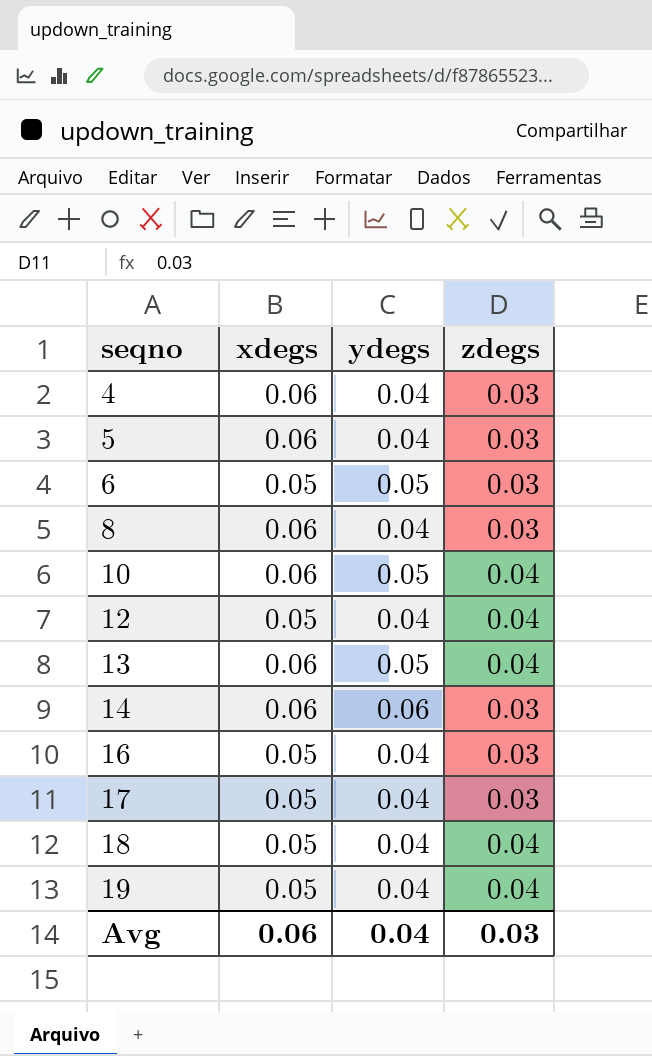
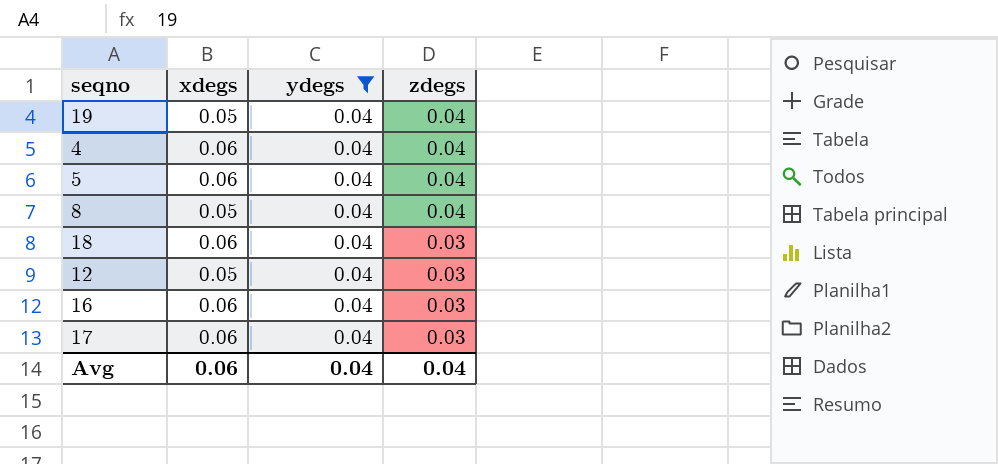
filter: none -> ydegs = 0.04
row order: seqno ascending -> zdegs descending
4 | zdegs: 0.03 -> 0.04
5 | zdegs: 0.03 -> 0.04
8 | xdegs: 0.06 -> 0.05
8 | zdegs: 0.03 -> 0.04
18 | xdegs: 0.05 -> 0.06
18 | zdegs: 0.04 -> 0.03
12 | zdegs: 0.04 -> 0.03
16 | xdegs: 0.05 -> 0.06
17 | xdegs: 0.05 -> 0.06
Avg | zdegs: 0.03 -> 0.04

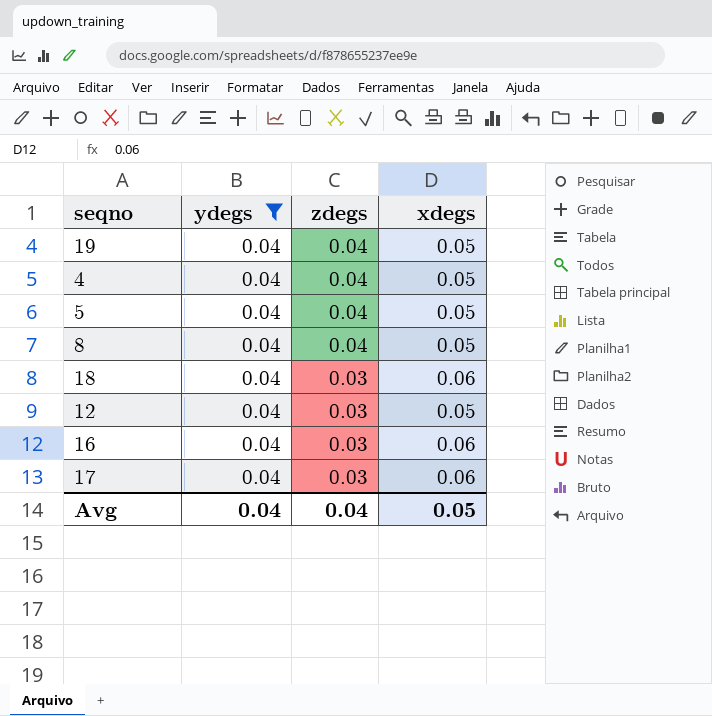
column xdegs | position: 2 -> 4
4 | xdegs: 0.06 -> 0.05
5 | xdegs: 0.06 -> 0.05
Avg | xdegs: 0.06 -> 0.05

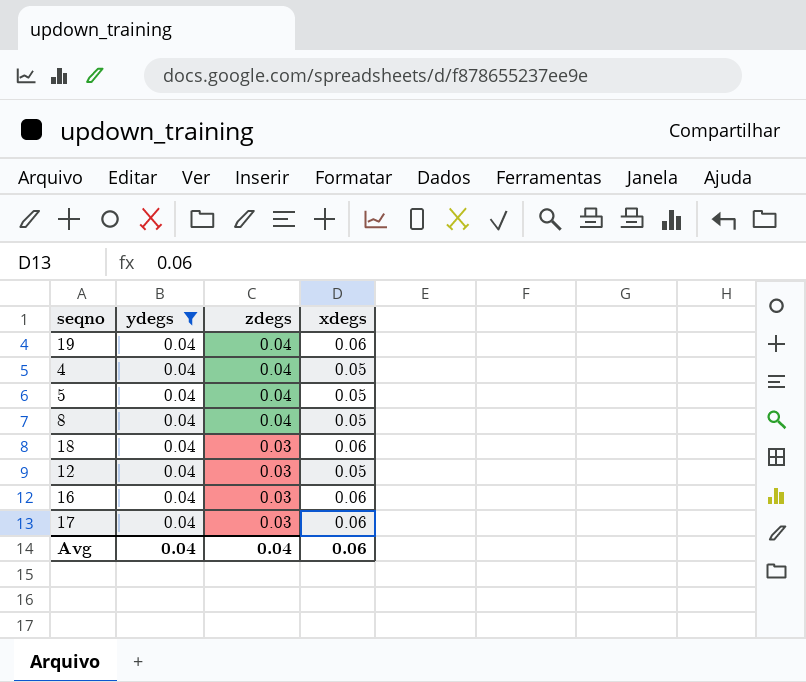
19 | xdegs: 0.05 -> 0.06
Avg | xdegs: 0.05 -> 0.06

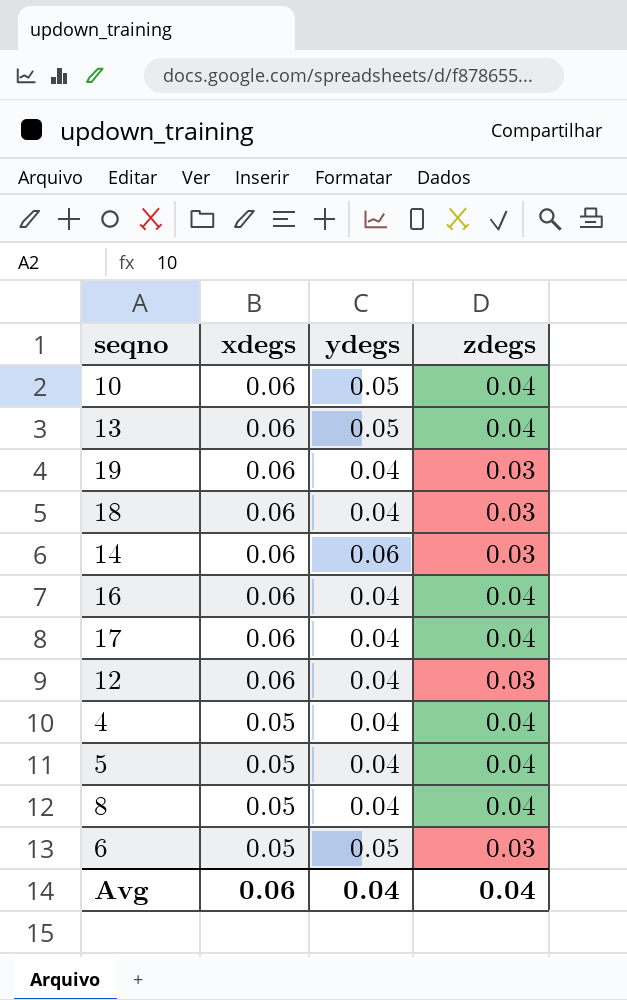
filter: ydegs = 0.04 -> none
row order: zdegs descending -> xdegs descending
column xdegs | position: 4 -> 2
19 | zdegs: 0.04 -> 0.03
16 | zdegs: 0.03 -> 0.04
17 | zdegs: 0.03 -> 0.04
12 | xdegs: 0.05 -> 0.06

